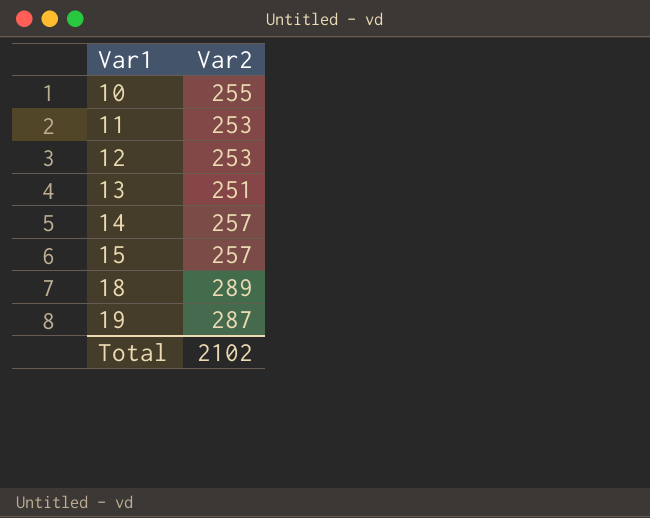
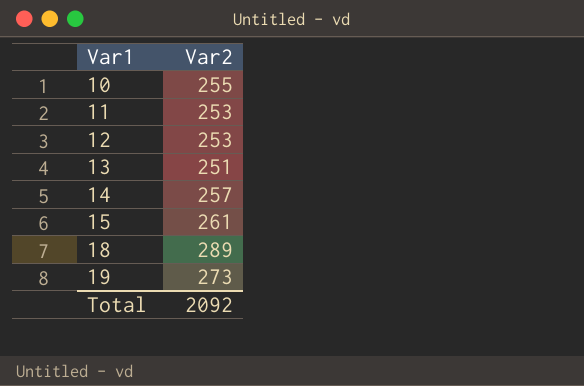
15 | Var2: 257 -> 261
19 | Var2: 287 -> 273
Total | Var2: 2102 -> 2092

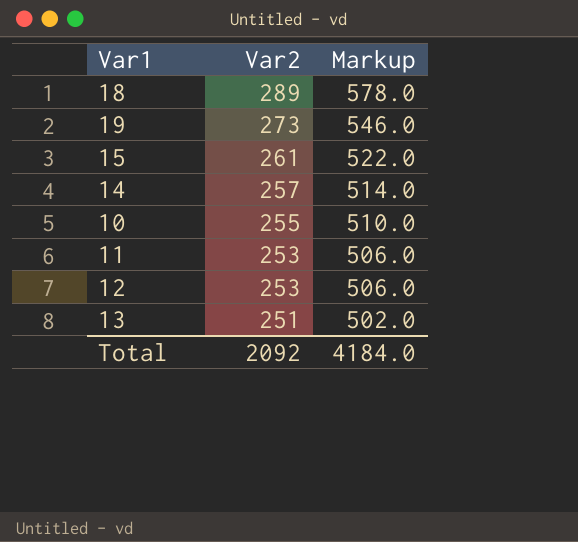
row order: Var1 ascending -> Var2 descending
column Markup | formula: none -> [Var2] * 2

